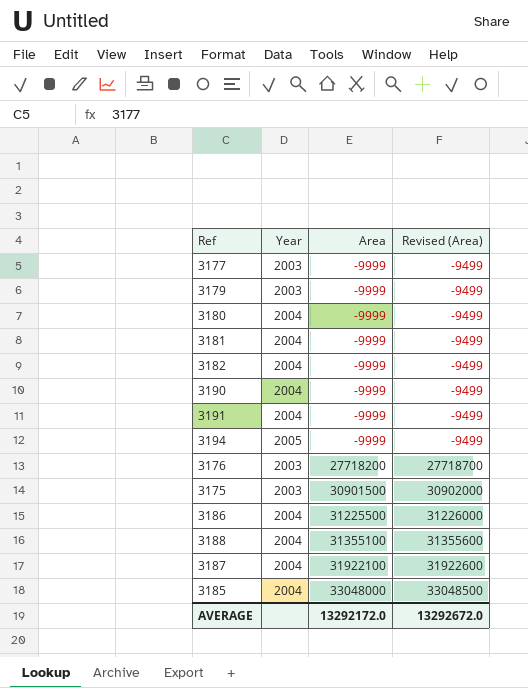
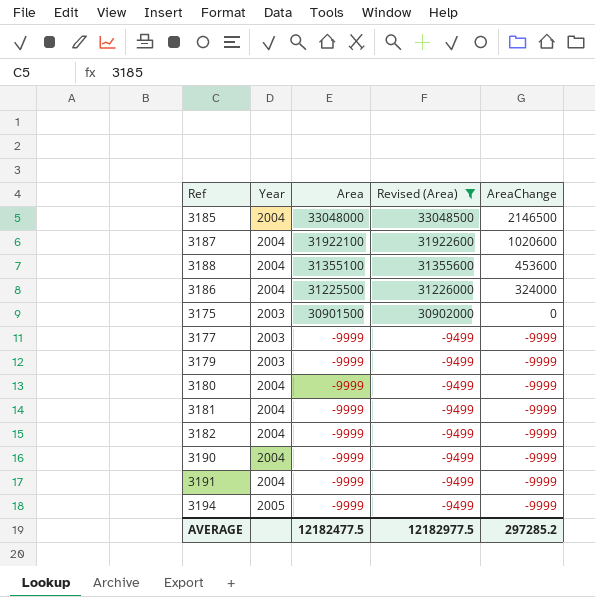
filter: none -> Revised (Area) != 27718700
row order: Area ascending -> Area descending
column AreaChange | position: none -> 5
AVERAGE | Area: 13292172.0 -> 12182477.5
AVERAGE | Revised (Area): 13292672.0 -> 12182977.5

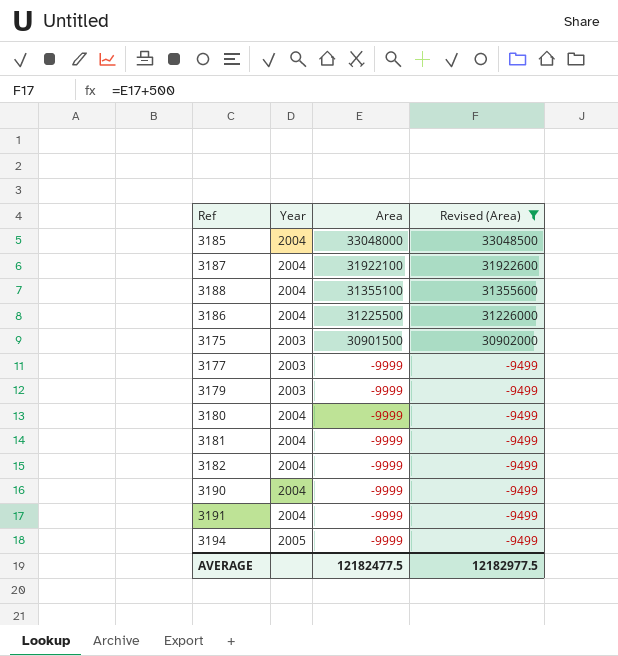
column AreaChange | position: 5 -> none

